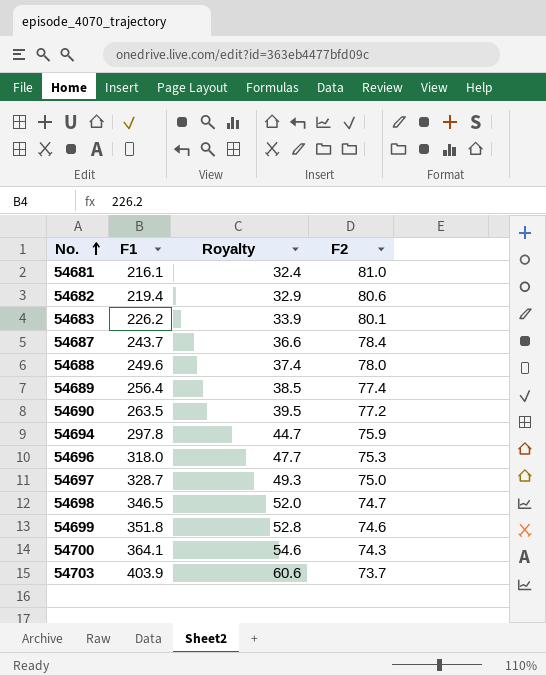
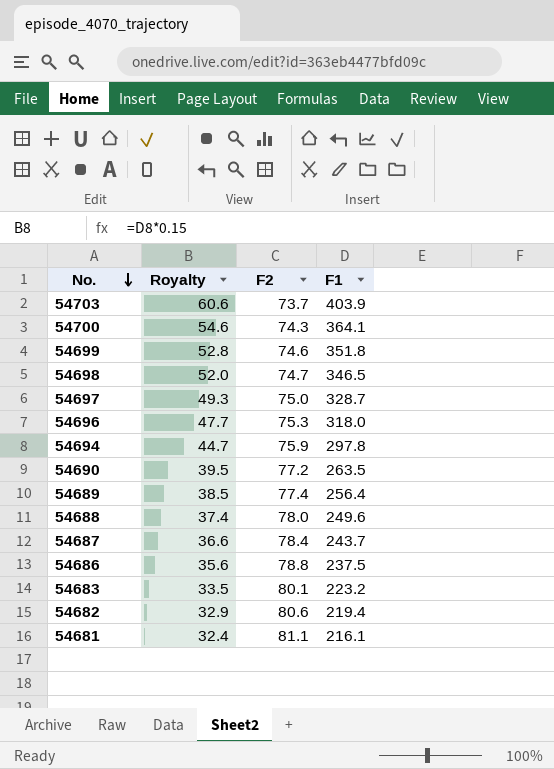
row order: No. ascending -> No. descending
column F1 | position: 2 -> 4
row 54686: none -> 35.6 | 78.8 | 237.5
54683 | Royalty: 33.9 -> 33.5
54683 | F1: 226.2 -> 223.2
54681 | F2: 81.0 -> 81.1

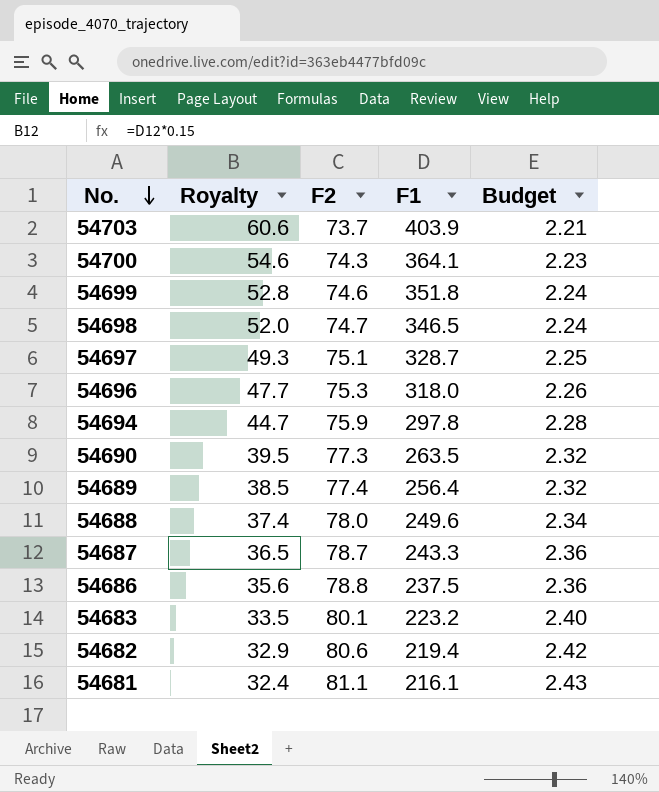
column Budget | formula: none -> [F2] * 0.03
54697 | F2: 75.0 -> 75.1
54690 | F2: 77.2 -> 77.3
54687 | Royalty: 36.6 -> 36.5
54687 | F2: 78.4 -> 78.7
54687 | F1: 243.7 -> 243.3

